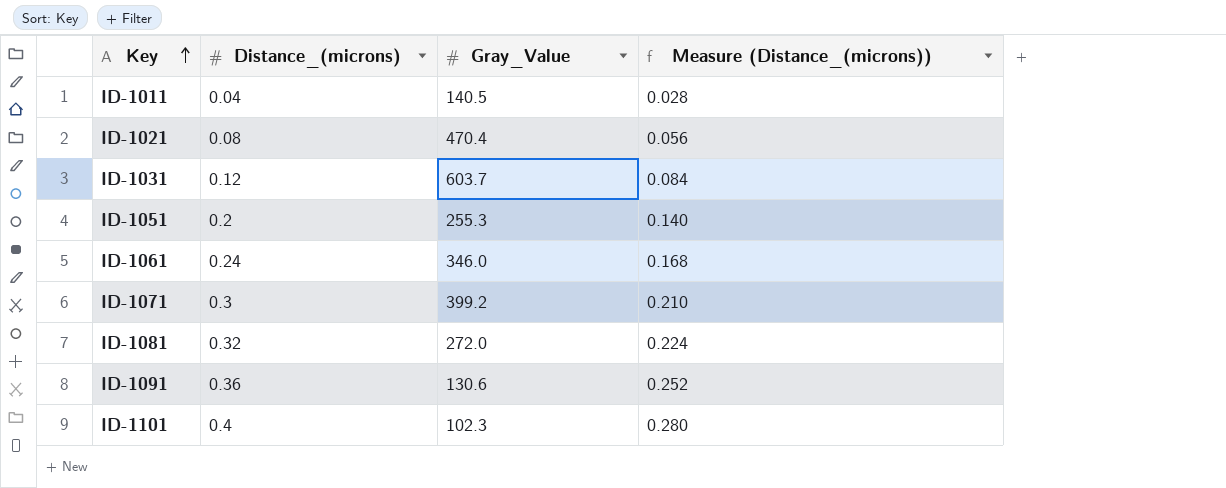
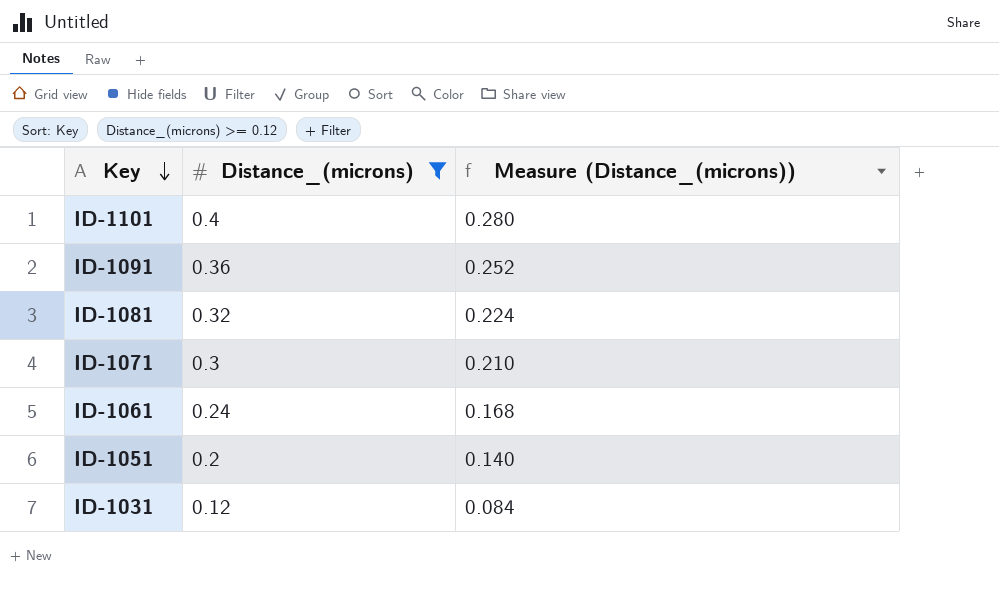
filter: none -> Distance_(microns) >= 0.12
row order: Key ascending -> Key descending
column Gray_Value | position: 3 -> none

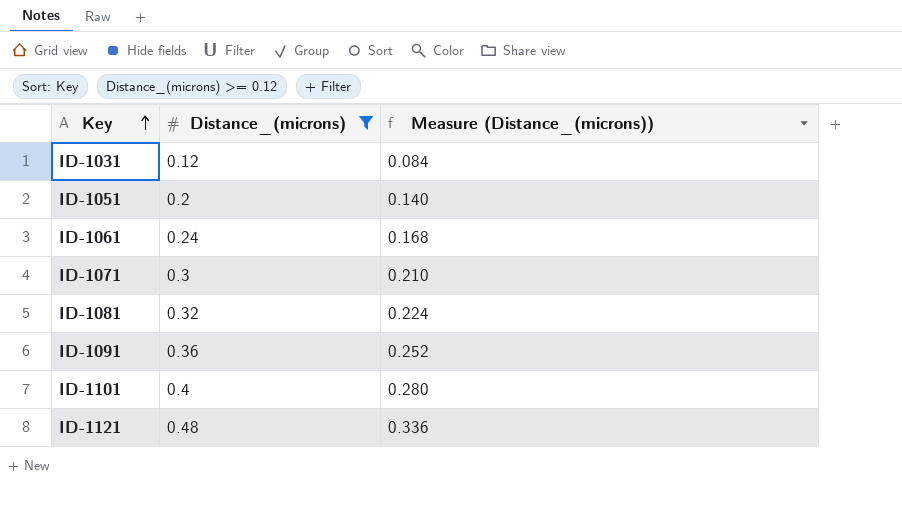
row order: Key descending -> Key ascending
row ID-1121: none -> 0.48 | 0.336

